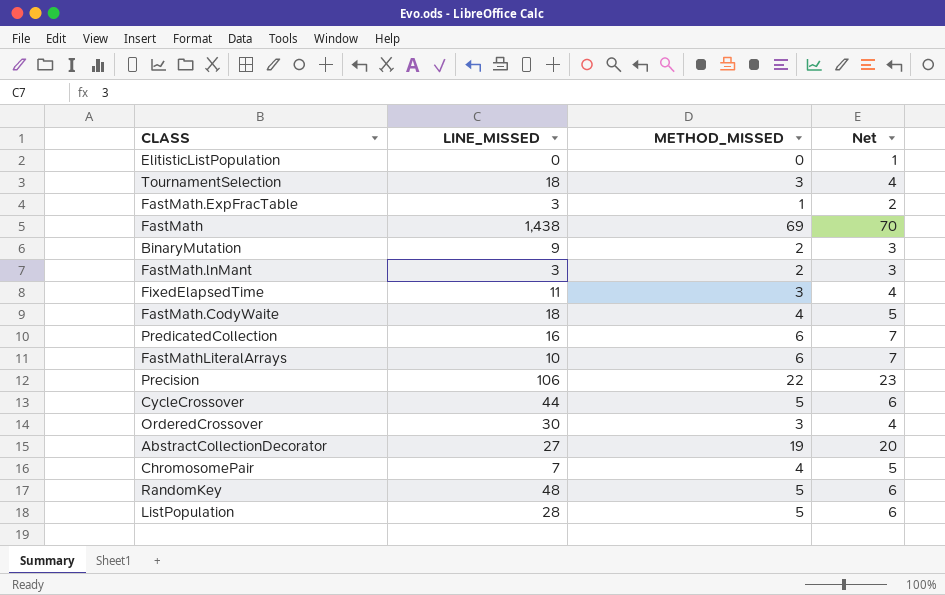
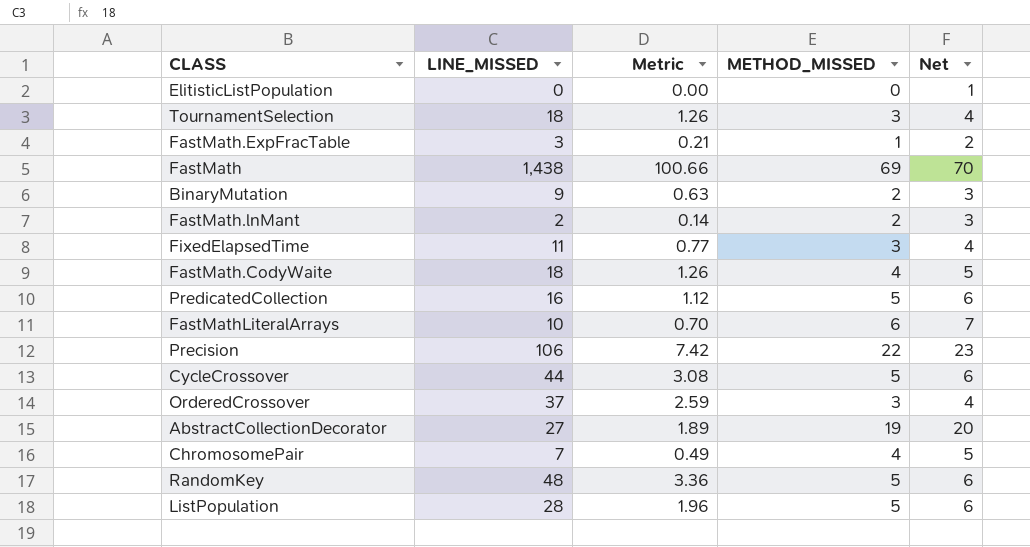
column Metric | formula: none -> [LINE_MISSED] * 0.07
FastMath.lnMant | LINE_MISSED: 3 -> 2
PredicatedCollection | METHOD_MISSED: 6 -> 5
PredicatedCollection | Net: 7 -> 6
OrderedCrossover | LINE_MISSED: 30 -> 37

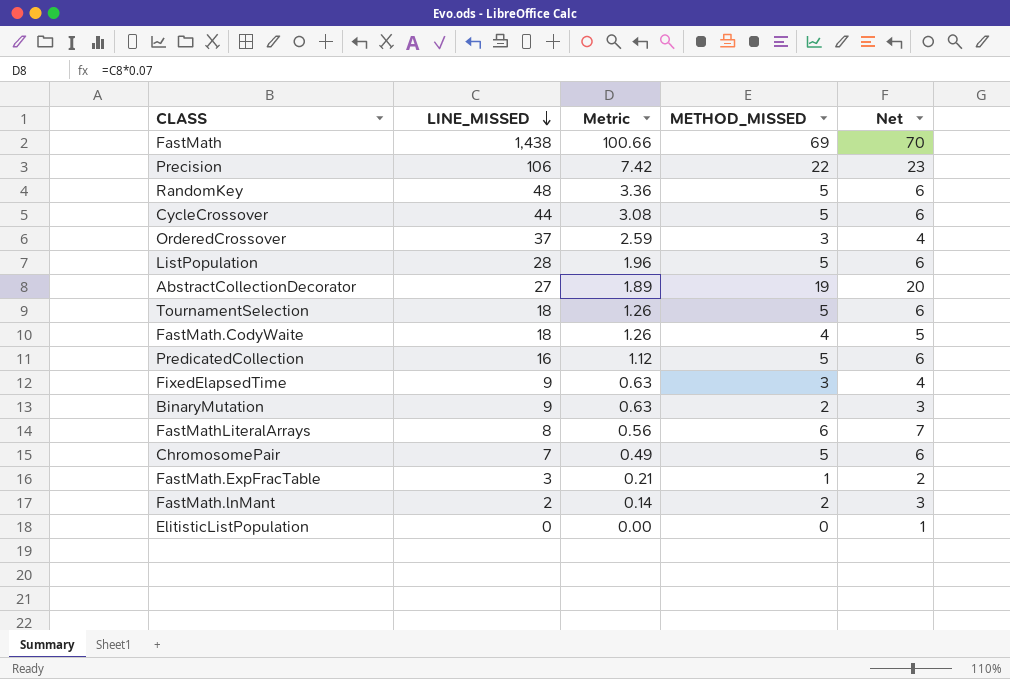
row order: none -> LINE_MISSED descending
TournamentSelection | METHOD_MISSED: 3 -> 5
TournamentSelection | Net: 4 -> 6
FixedElapsedTime | LINE_MISSED: 11 -> 9
FixedElapsedTime | Metric: 0.77 -> 0.63
FastMathLiteralArrays | LINE_MISSED: 10 -> 8
FastMathLiteralArrays | Metric: 0.70 -> 0.56
ChromosomePair | METHOD_MISSED: 4 -> 5
ChromosomePair | Net: 5 -> 6

